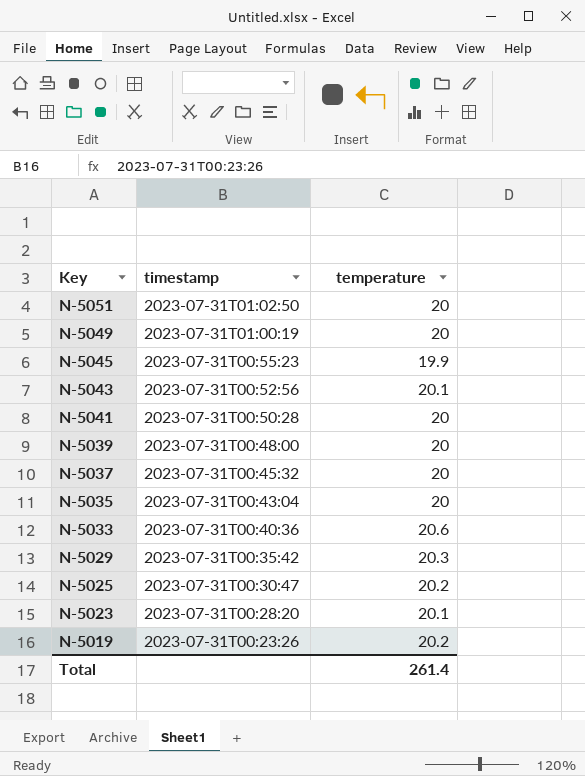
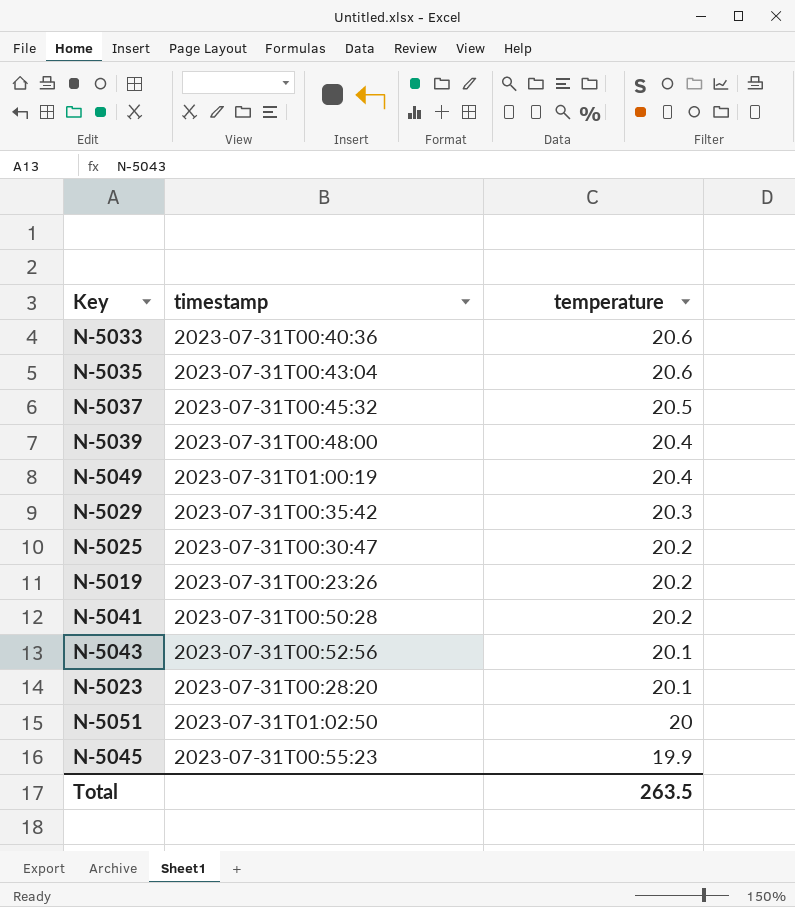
row order: Key descending -> temperature descending
N-5035 | temperature: 20 -> 20.6
N-5037 | temperature: 20 -> 20.5
N-5039 | temperature: 20 -> 20.4
N-5049 | temperature: 20 -> 20.4
N-5041 | temperature: 20 -> 20.2
Total | temperature: 261.4 -> 263.5

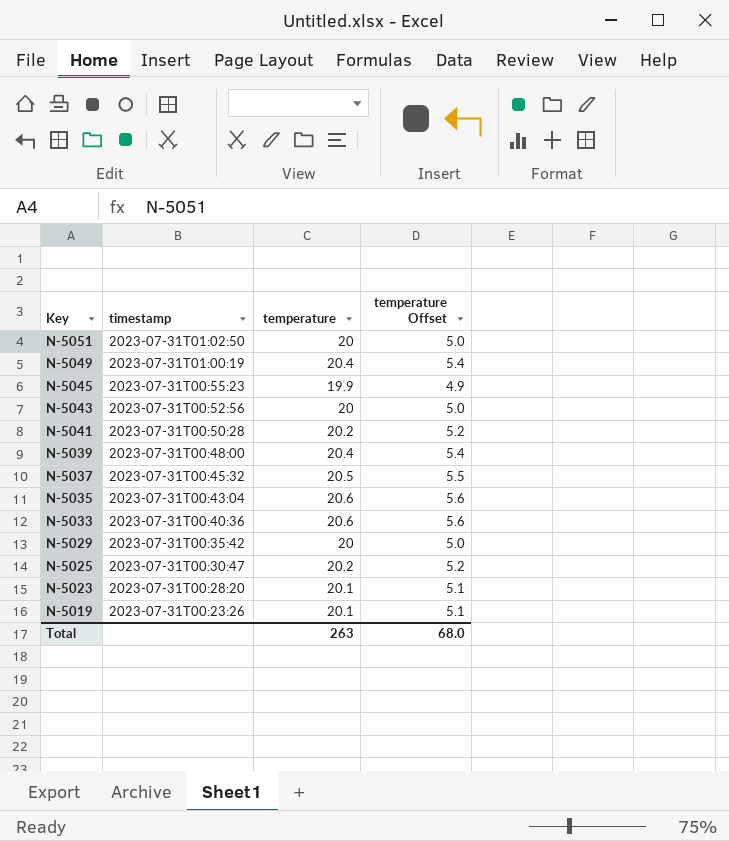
row order: temperature descending -> Key descending
column temperature Offset | formula: none -> [temperature] - 15
N-5043 | temperature: 20.1 -> 20
N-5029 | temperature: 20.3 -> 20
N-5019 | temperature: 20.2 -> 20.1
Total | temperature: 263.5 -> 263

